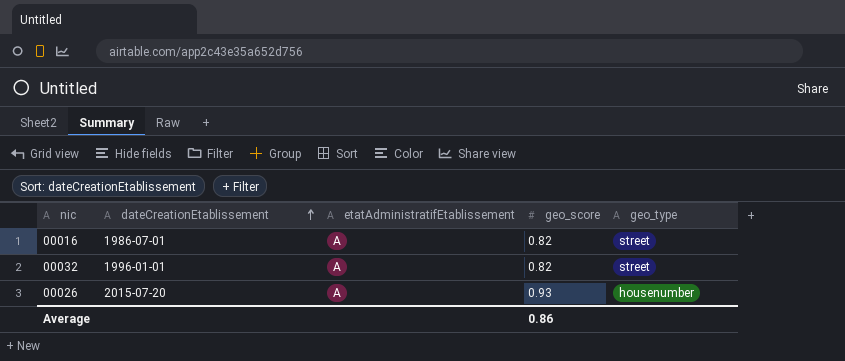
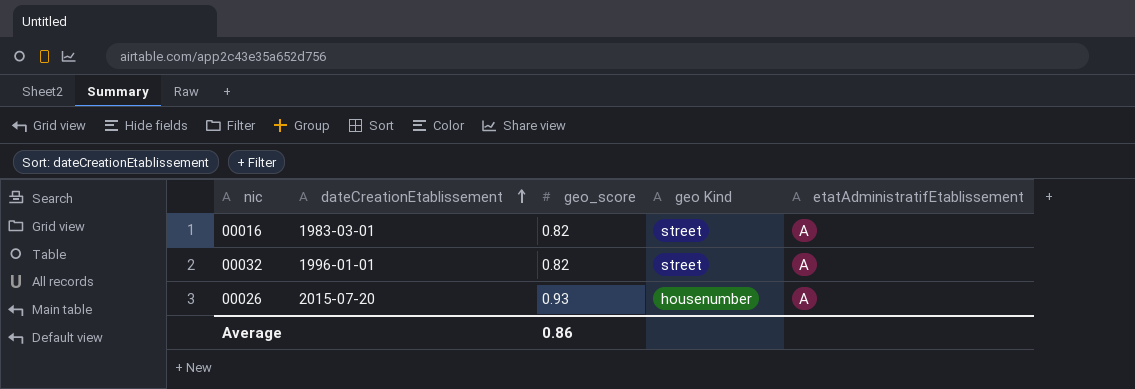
column name: geo_type -> geo Kind
column etatAdministratifEtablissement | position: 3 -> 5
00016 | dateCreationEtablissement: 1986-07-01 -> 1983-03-01

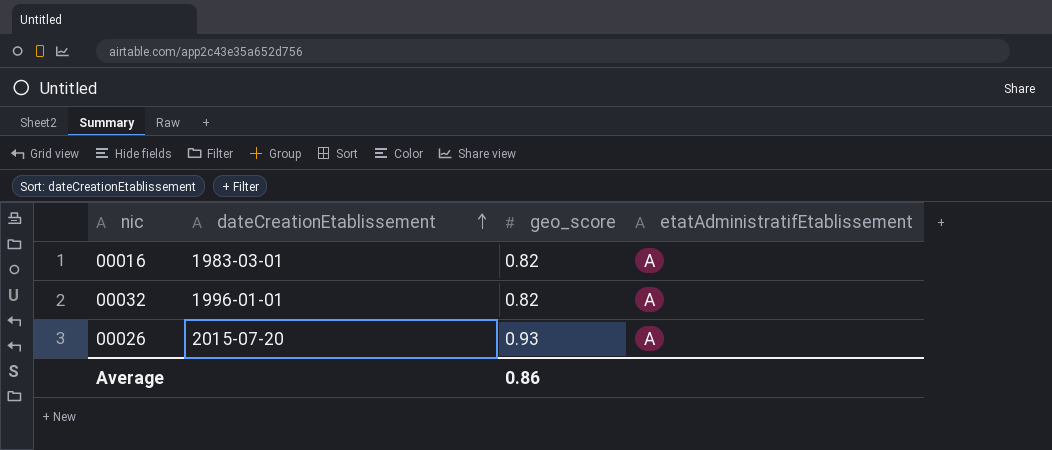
column geo Kind | position: 4 -> none

